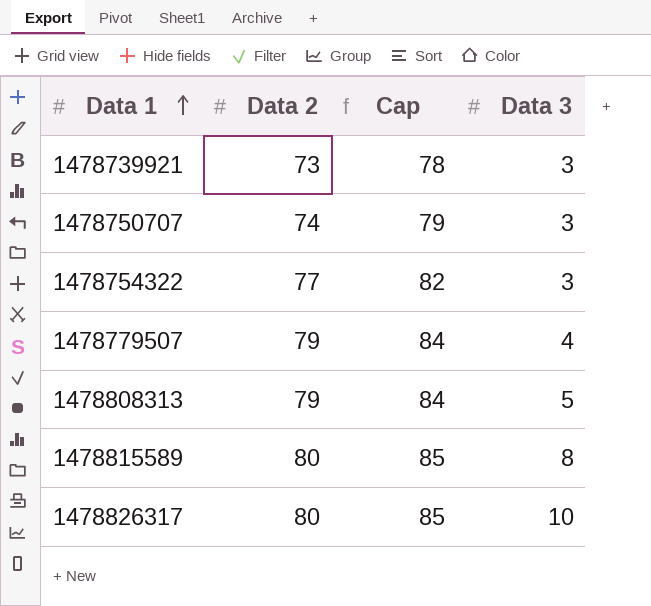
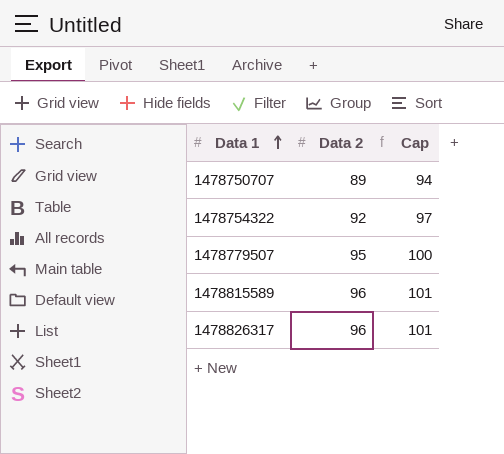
column Data 3 | position: 4 -> none
row 1478739921: 73 | 78 | 3 -> none
row 1478808313: 79 | 84 | 5 -> none
1478750707 | Data 2: 74 -> 89
1478750707 | Cap: 79 -> 94
1478754322 | Data 2: 77 -> 92
1478754322 | Cap: 82 -> 97
1478779507 | Data 2: 79 -> 95
1478779507 | Cap: 84 -> 100
1478815589 | Data 2: 80 -> 96
1478815589 | Cap: 85 -> 101
1478826317 | Data 2: 80 -> 96
1478826317 | Cap: 85 -> 101

